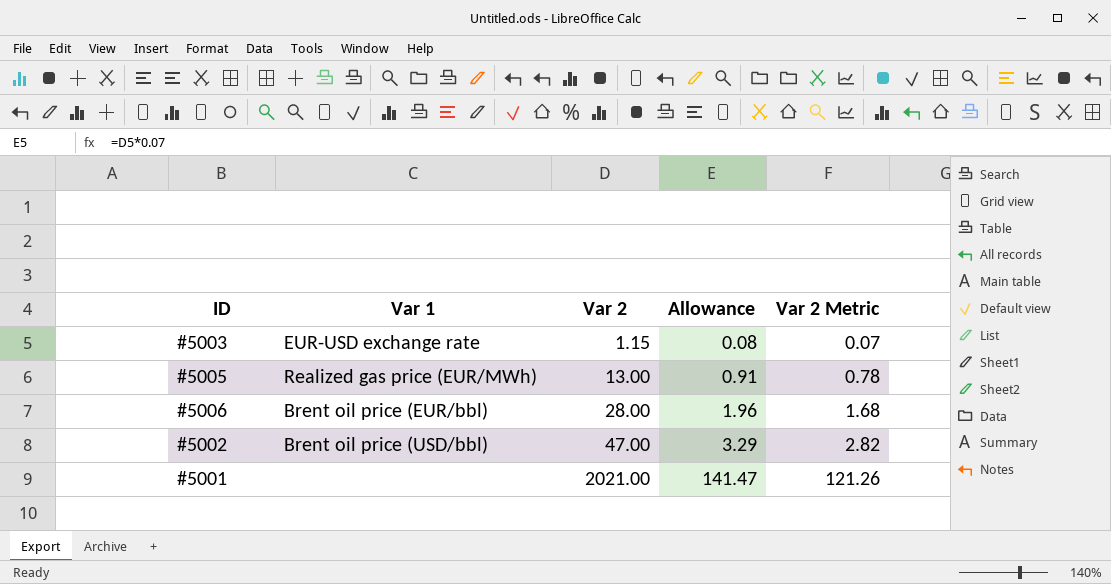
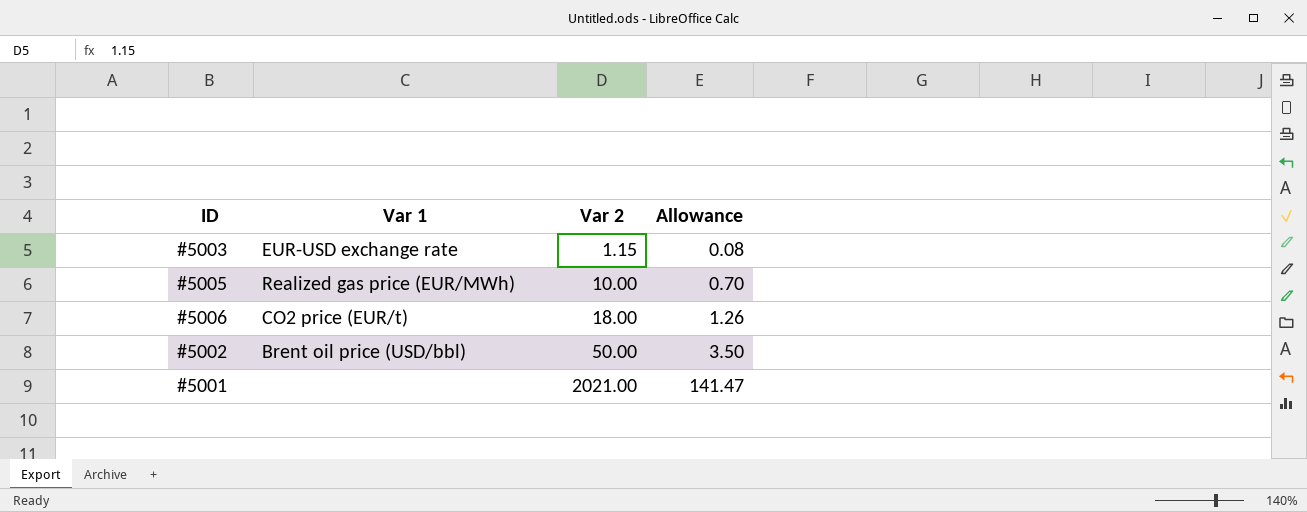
column Var 2 Metric | formula: [Var 2] * 0.06 -> none
#5005 | Var 2: 13.00 -> 10.00
#5005 | Allowance: 0.91 -> 0.70
#5006 | Var 1: Brent oil price (EUR/bbl) -> CO2 price (EUR/t)
#5006 | Var 2: 28.00 -> 18.00
#5006 | Allowance: 1.96 -> 1.26
#5002 | Var 2: 47.00 -> 50.00
#5002 | Allowance: 3.29 -> 3.50

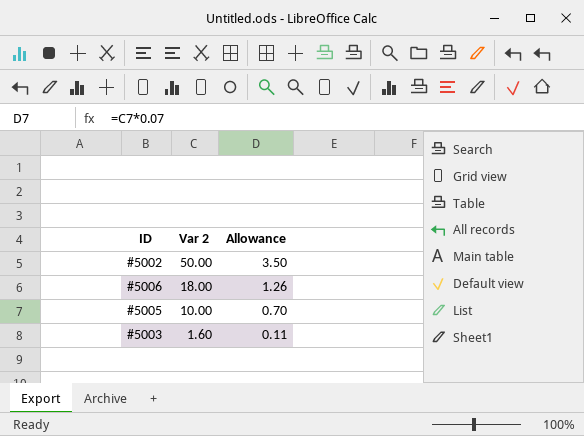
row order: Var 2 ascending -> Var 2 descending
column Var 1 | position: 2 -> none
row #5001: none | 2021.00 | 141.47 -> none
#5003 | Var 2: 1.15 -> 1.60
#5003 | Allowance: 0.08 -> 0.11

